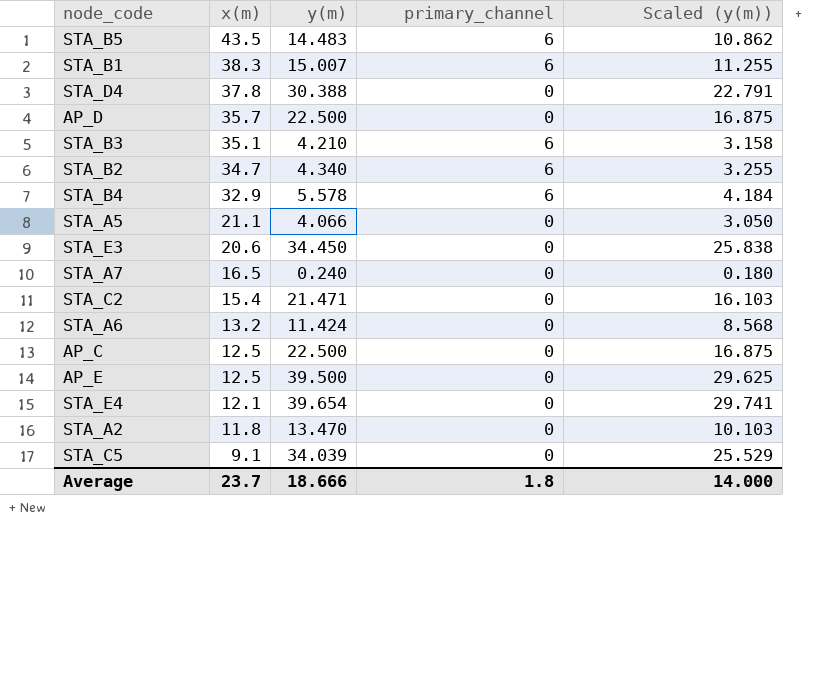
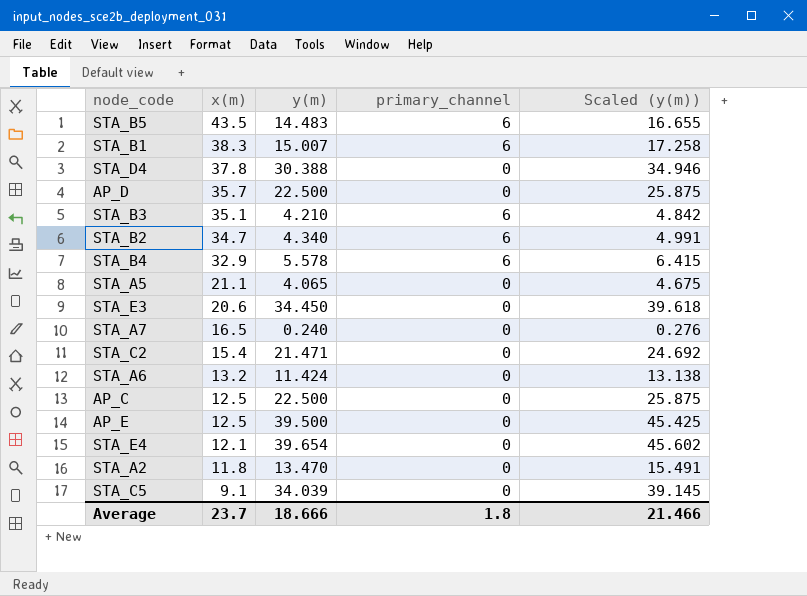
column Scaled (y(m)) | formula: [y(m)] * 0.75 -> [y(m)] * 1.15
STA_A5 | y(m): 4.066 -> 4.065
Average | Scaled (y(m)): 14.000 -> 21.466

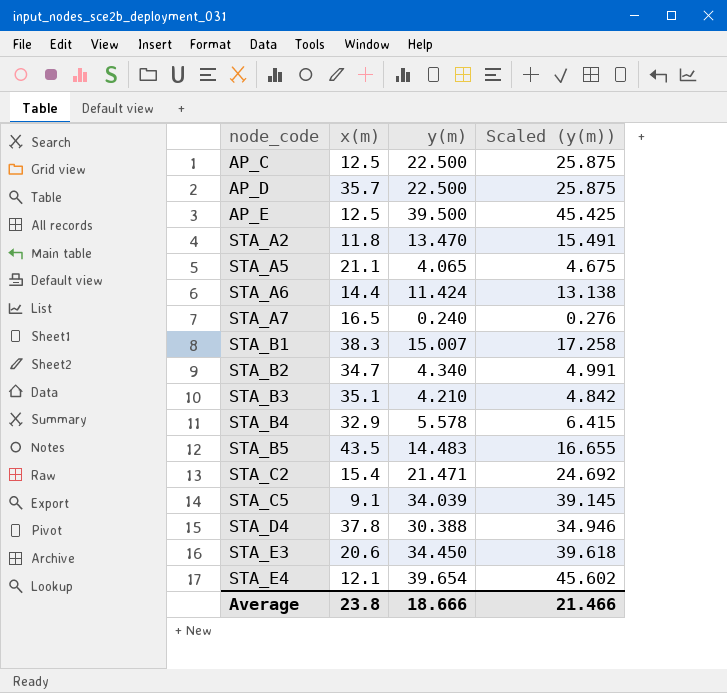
row order: x(m) descending -> node_code ascending
column primary_channel | position: 4 -> none
STA_A6 | x(m): 13.2 -> 14.4
Average | x(m): 23.7 -> 23.8

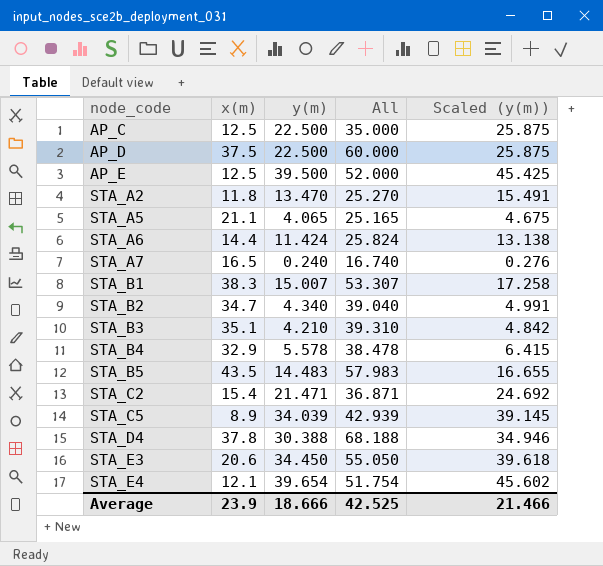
column All | formula: none -> [x(m)] + [y(m)]
AP_D | x(m): 35.7 -> 37.5
STA_C5 | x(m): 9.1 -> 8.9
Average | x(m): 23.8 -> 23.9

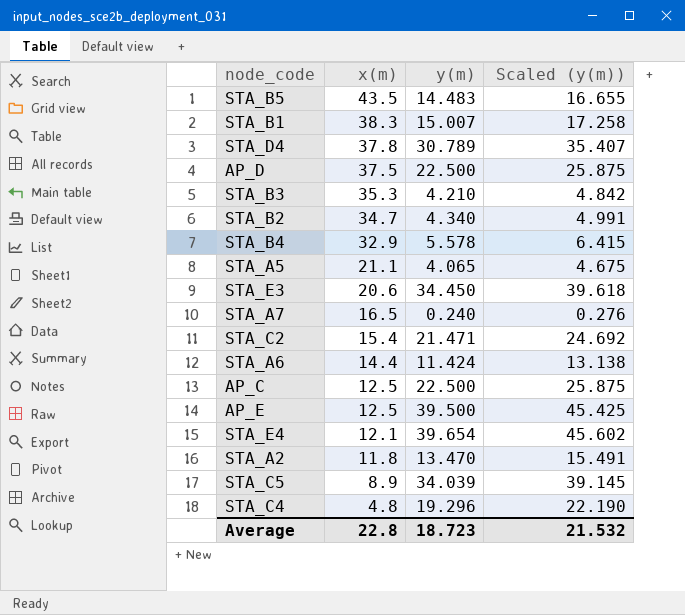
row order: node_code ascending -> x(m) descending
column All | formula: [x(m)] + [y(m)] -> none
STA_D4 | y(m): 30.388 -> 30.789
STA_D4 | Scaled (y(m)): 34.946 -> 35.407
STA_B3 | x(m): 35.1 -> 35.3
row STA_C4: none -> 4.8 | 19.296 | 22.190
Average | x(m): 23.9 -> 22.8
Average | y(m): 18.666 -> 18.723
Average | Scaled (y(m)): 21.466 -> 21.532

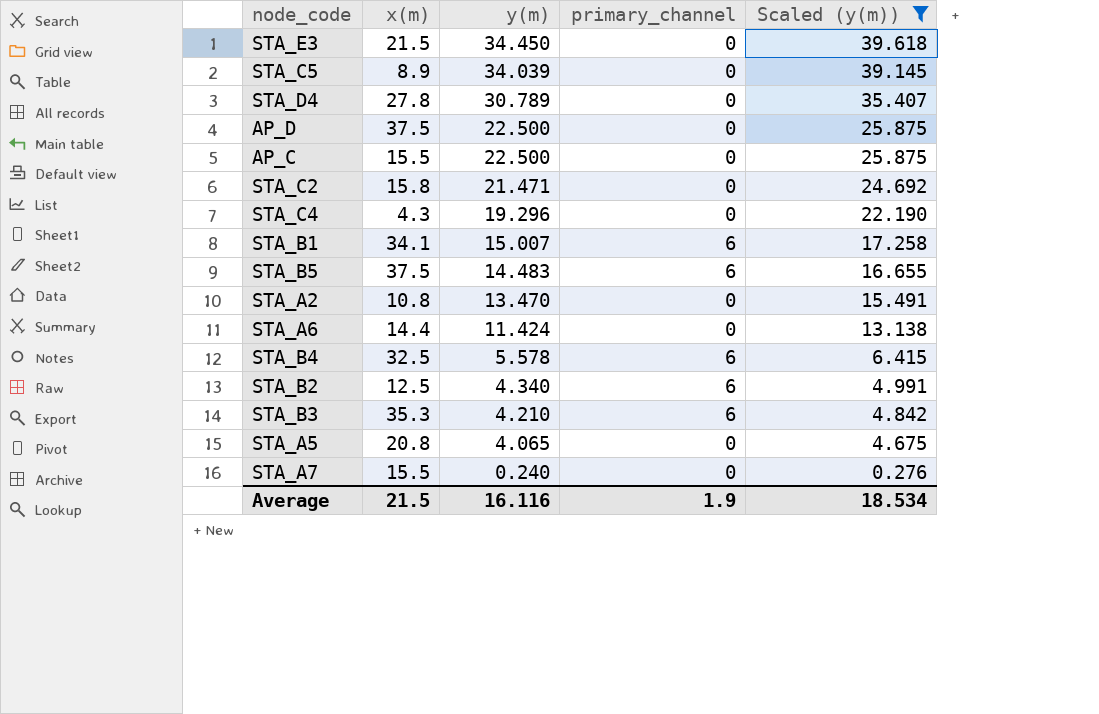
filter: none -> Scaled (y(m)) <= 39.618
row order: x(m) descending -> y(m) descending
column primary_channel | position: none -> 4
STA_E3 | x(m): 20.6 -> 21.5
STA_D4 | x(m): 37.8 -> 27.8
AP_C | x(m): 12.5 -> 15.5
STA_C2 | x(m): 15.4 -> 15.8
STA_C4 | x(m): 4.8 -> 4.3
STA_B1 | x(m): 38.3 -> 34.1
STA_B5 | x(m): 43.5 -> 37.5
STA_A2 | x(m): 11.8 -> 10.8
STA_B4 | x(m): 32.9 -> 32.5
STA_B2 | x(m): 34.7 -> 12.5
STA_A5 | x(m): 21.1 -> 20.8
STA_A7 | x(m): 16.5 -> 15.5
Average | x(m): 22.8 -> 21.5
Average | y(m): 18.723 -> 16.116
Average | Scaled (y(m)): 21.532 -> 18.534

